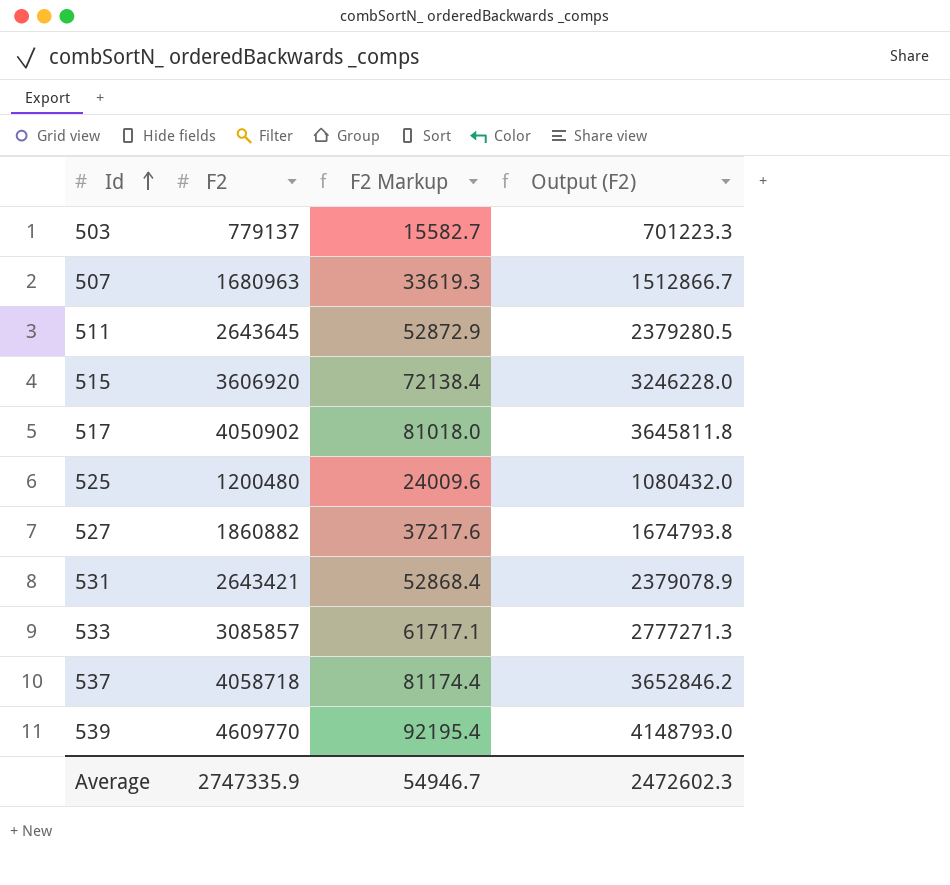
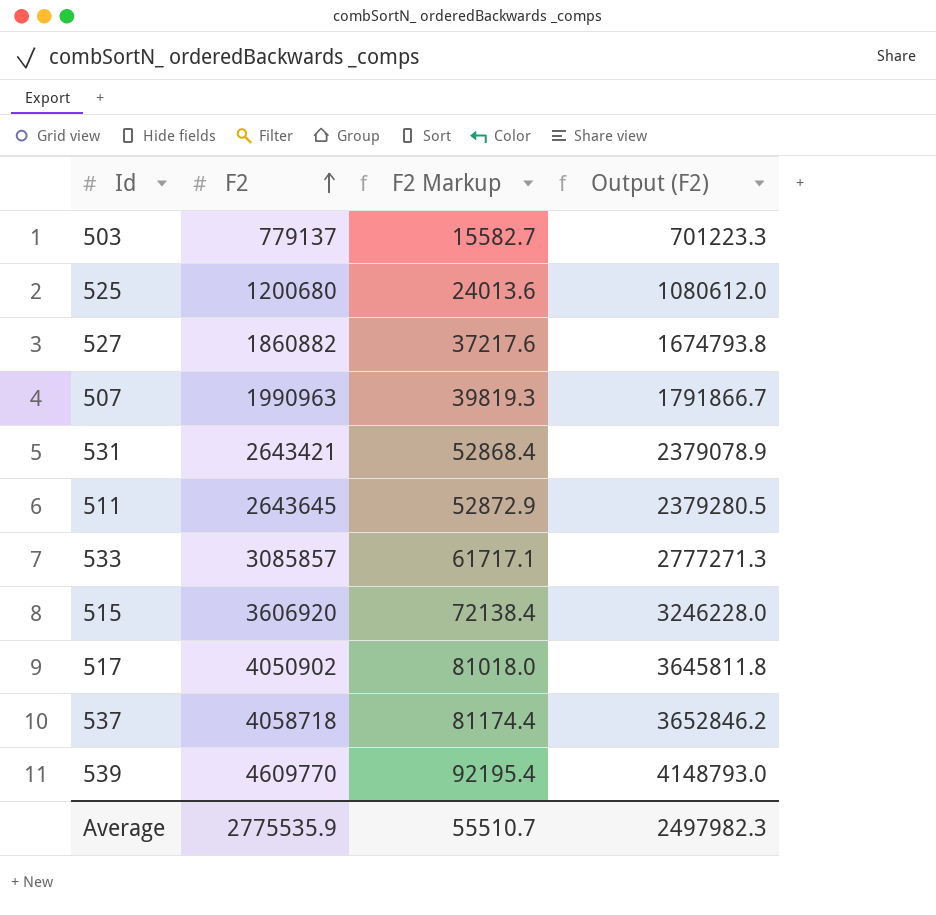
row order: Id ascending -> F2 ascending
525 | F2: 1200480 -> 1200680
525 | F2 Markup: 24009.6 -> 24013.6
525 | Output (F2): 1080432.0 -> 1080612.0
507 | F2: 1680963 -> 1990963
507 | F2 Markup: 33619.3 -> 39819.3
507 | Output (F2): 1512866.7 -> 1791866.7
Average | F2: 2747335.9 -> 2775535.9
Average | F2 Markup: 54946.7 -> 55510.7
Average | Output (F2): 2472602.3 -> 2497982.3

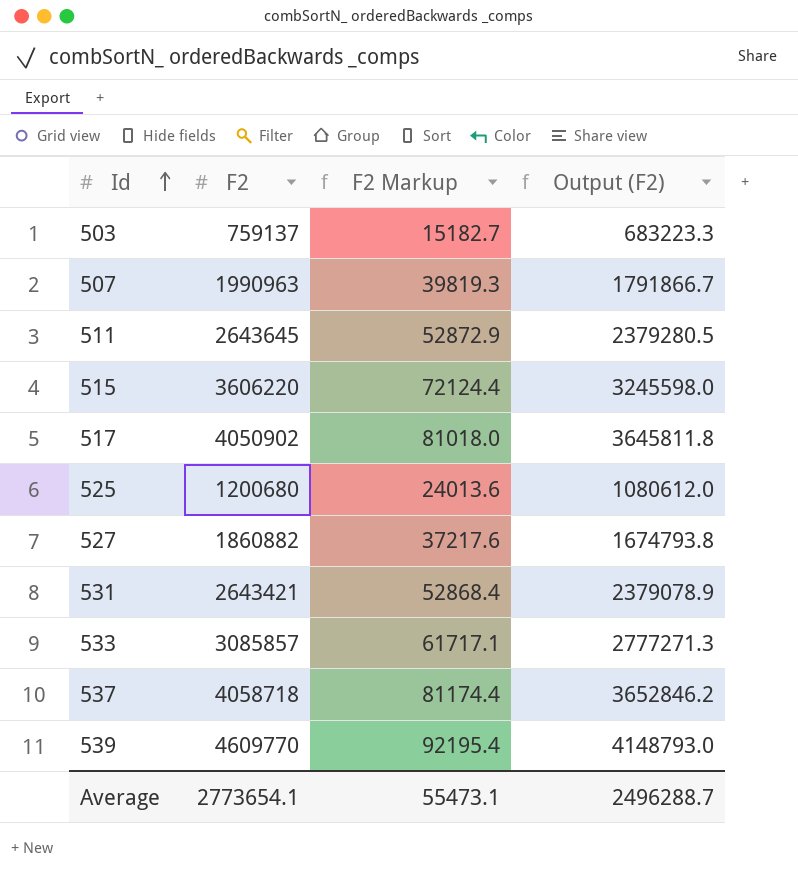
row order: F2 ascending -> Id ascending
503 | F2: 779137 -> 759137
503 | F2 Markup: 15582.7 -> 15182.7
503 | Output (F2): 701223.3 -> 683223.3
515 | F2: 3606920 -> 3606220
515 | F2 Markup: 72138.4 -> 72124.4
515 | Output (F2): 3246228.0 -> 3245598.0
Average | F2: 2775535.9 -> 2773654.1
Average | F2 Markup: 55510.7 -> 55473.1
Average | Output (F2): 2497982.3 -> 2496288.7

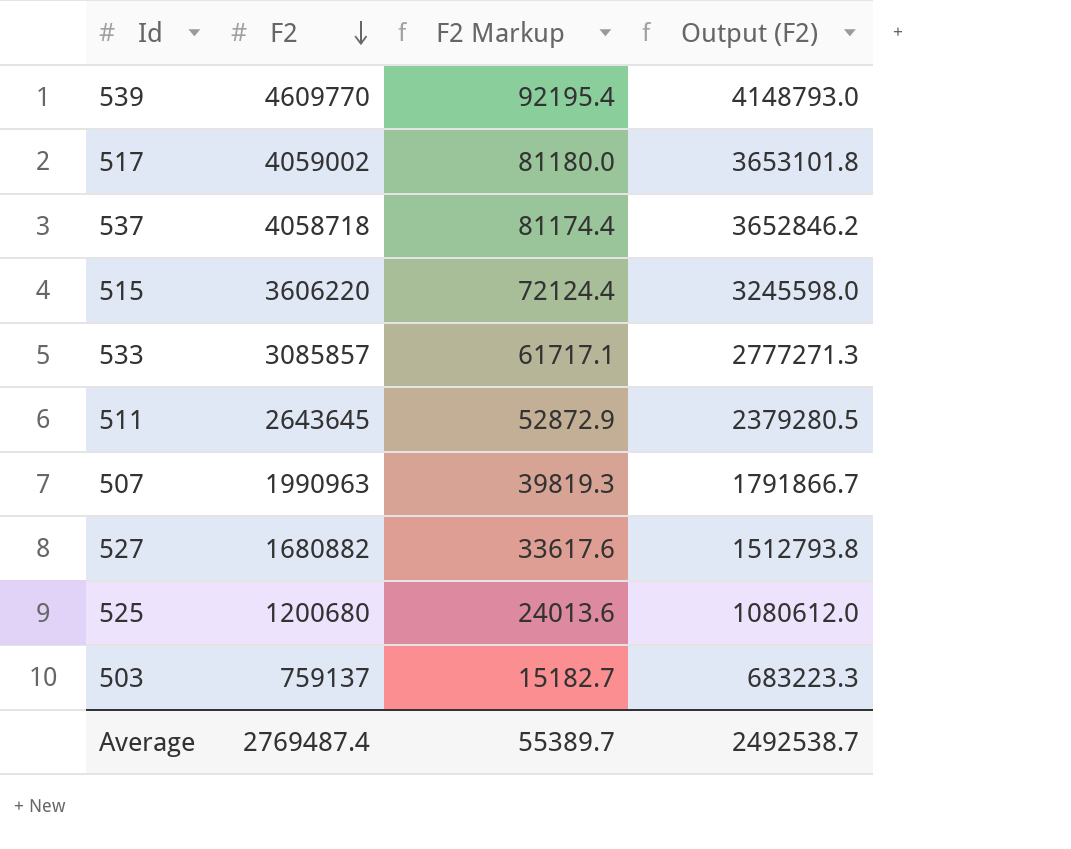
row order: Id ascending -> F2 descending
row 531: 2643421 | 52868.4 | 2379078.9 -> none
517 | F2: 4050902 -> 4059002
517 | F2 Markup: 81018.0 -> 81180.0
517 | Output (F2): 3645811.8 -> 3653101.8
527 | F2: 1860882 -> 1680882
527 | F2 Markup: 37217.6 -> 33617.6
527 | Output (F2): 1674793.8 -> 1512793.8
Average | F2: 2773654.1 -> 2769487.4
Average | F2 Markup: 55473.1 -> 55389.7
Average | Output (F2): 2496288.7 -> 2492538.7

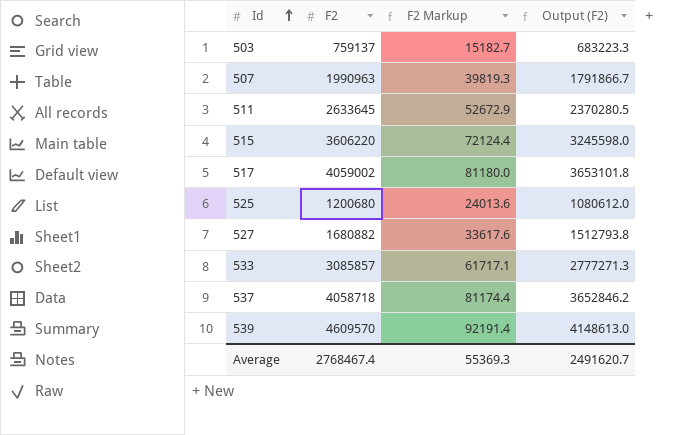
row order: F2 descending -> Id ascending
511 | F2: 2643645 -> 2633645
511 | F2 Markup: 52872.9 -> 52672.9
511 | Output (F2): 2379280.5 -> 2370280.5
539 | F2: 4609770 -> 4609570
539 | F2 Markup: 92195.4 -> 92191.4
539 | Output (F2): 4148793.0 -> 4148613.0
Average | F2: 2769487.4 -> 2768467.4
Average | F2 Markup: 55389.7 -> 55369.3
Average | Output (F2): 2492538.7 -> 2491620.7

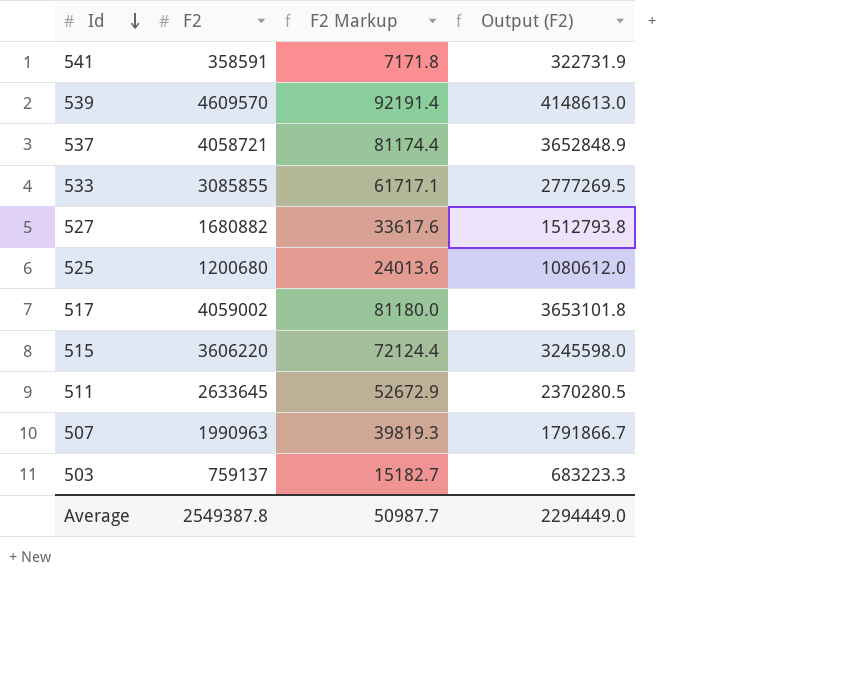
row order: Id ascending -> Id descending
row 541: none -> 358591 | 7171.8 | 322731.9
537 | F2: 4058718 -> 4058721
537 | Output (F2): 3652846.2 -> 3652848.9
533 | F2: 3085857 -> 3085855
533 | Output (F2): 2777271.3 -> 2777269.5
Average | F2: 2768467.4 -> 2549387.8
Average | F2 Markup: 55369.3 -> 50987.7
Average | Output (F2): 2491620.7 -> 2294449.0

